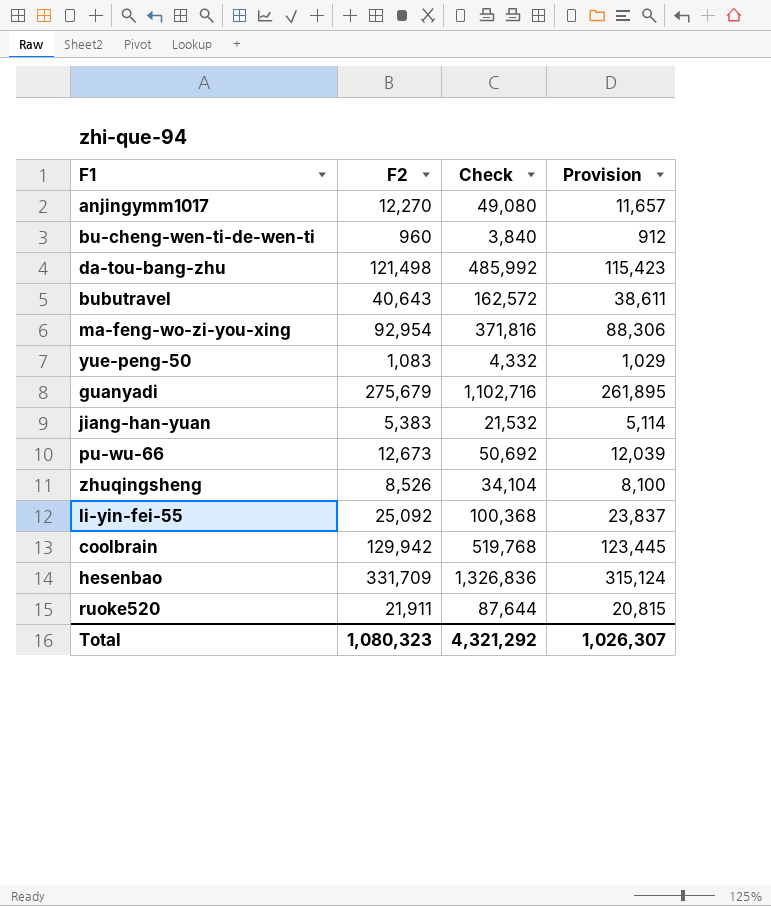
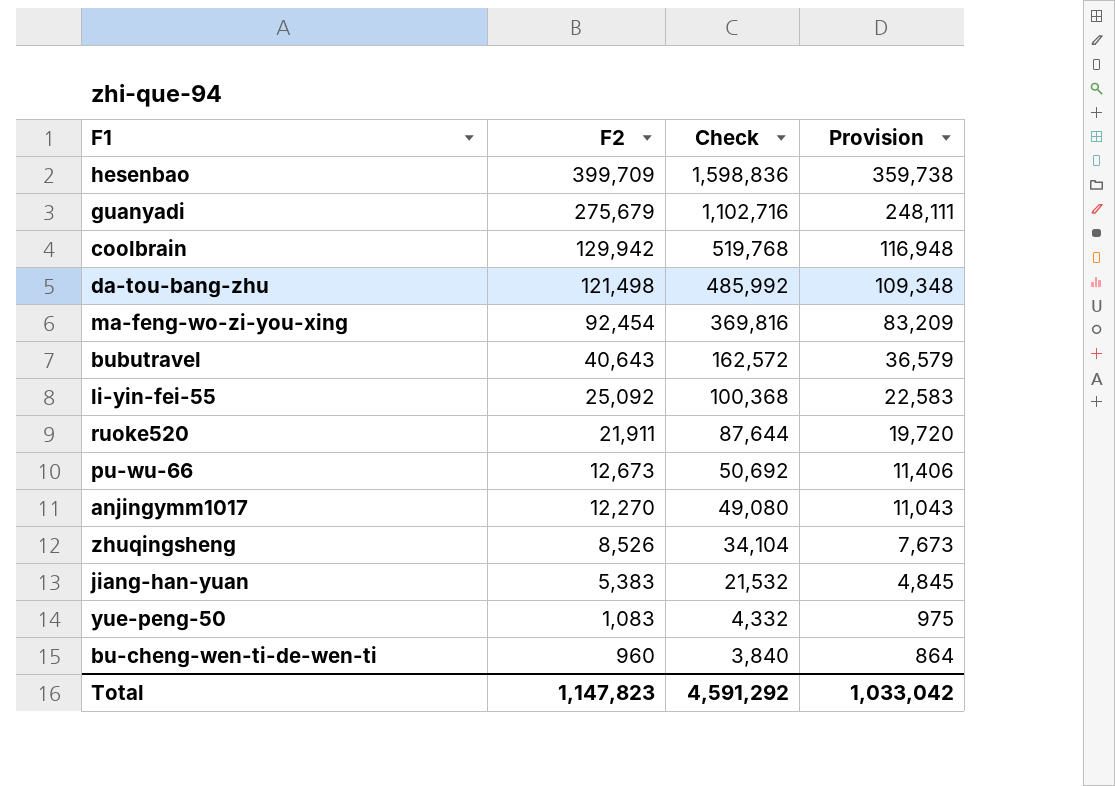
row order: none -> F2 descending
column Provision | formula: [F2] * 0.95 -> [F2] * 0.9
hesenbao | F2: 331,709 -> 399,709
hesenbao | Check: 1,326,836 -> 1,598,836
ma-feng-wo-zi-you-xing | F2: 92,954 -> 92,454
ma-feng-wo-zi-you-xing | Check: 371,816 -> 369,816
Total | F2: 1,080,323 -> 1,147,823
Total | Check: 4,321,292 -> 4,591,292
Total | Provision: 1,026,307 -> 1,033,042

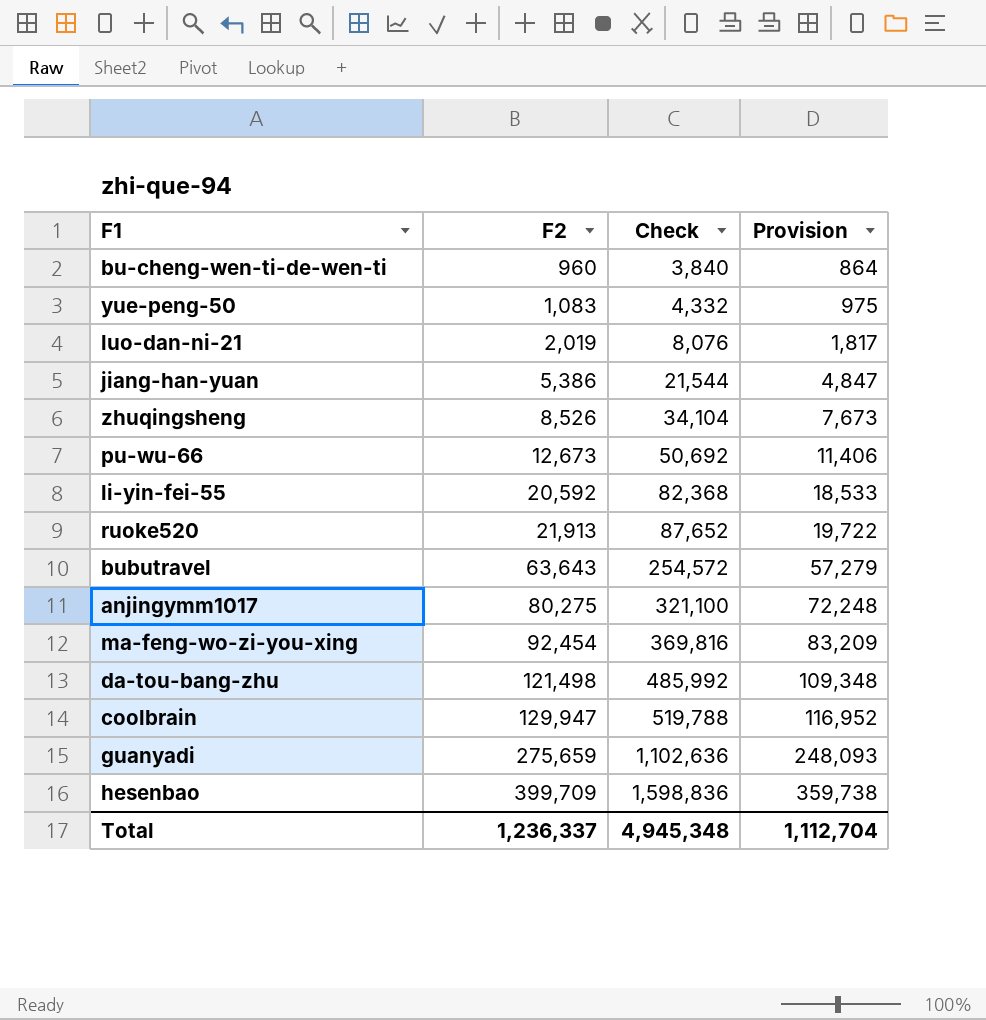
row order: F2 descending -> F2 ascending
row luo-dan-ni-21: none -> 2,019 | 8,076 | 1,817
jiang-han-yuan | F2: 5,383 -> 5,386
jiang-han-yuan | Check: 21,532 -> 21,544
jiang-han-yuan | Provision: 4,845 -> 4,847
li-yin-fei-55 | F2: 25,092 -> 20,592
li-yin-fei-55 | Check: 100,368 -> 82,368
li-yin-fei-55 | Provision: 22,583 -> 18,533
ruoke520 | F2: 21,911 -> 21,913
ruoke520 | Check: 87,644 -> 87,652
ruoke520 | Provision: 19,720 -> 19,722
bubutravel | F2: 40,643 -> 63,643
bubutravel | Check: 162,572 -> 254,572
bubutravel | Provision: 36,579 -> 57,279
anjingymm1017 | F2: 12,270 -> 80,275
anjingymm1017 | Check: 49,080 -> 321,100
anjingymm1017 | Provision: 11,043 -> 72,248
coolbrain | F2: 129,942 -> 129,947
coolbrain | Check: 519,768 -> 519,788
coolbrain | Provision: 116,948 -> 116,952
guanyadi | F2: 275,679 -> 275,659
guanyadi | Check: 1,102,716 -> 1,102,636
guanyadi | Provision: 248,111 -> 248,093
Total | F2: 1,147,823 -> 1,236,337
Total | Check: 4,591,292 -> 4,945,348
Total | Provision: 1,033,042 -> 1,112,704

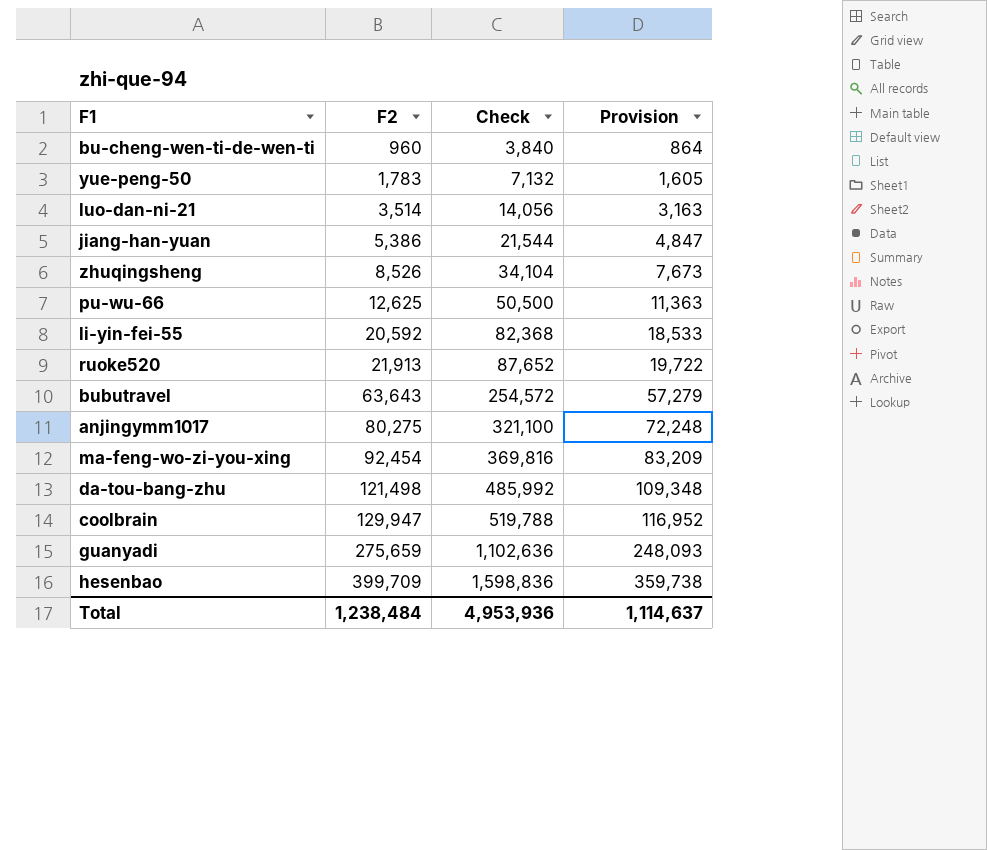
yue-peng-50 | F2: 1,083 -> 1,783
yue-peng-50 | Check: 4,332 -> 7,132
yue-peng-50 | Provision: 975 -> 1,605
luo-dan-ni-21 | F2: 2,019 -> 3,514
luo-dan-ni-21 | Check: 8,076 -> 14,056
luo-dan-ni-21 | Provision: 1,817 -> 3,163
pu-wu-66 | F2: 12,673 -> 12,625
pu-wu-66 | Check: 50,692 -> 50,500
pu-wu-66 | Provision: 11,406 -> 11,363
Total | F2: 1,236,337 -> 1,238,484
Total | Check: 4,945,348 -> 4,953,936
Total | Provision: 1,112,704 -> 1,114,637

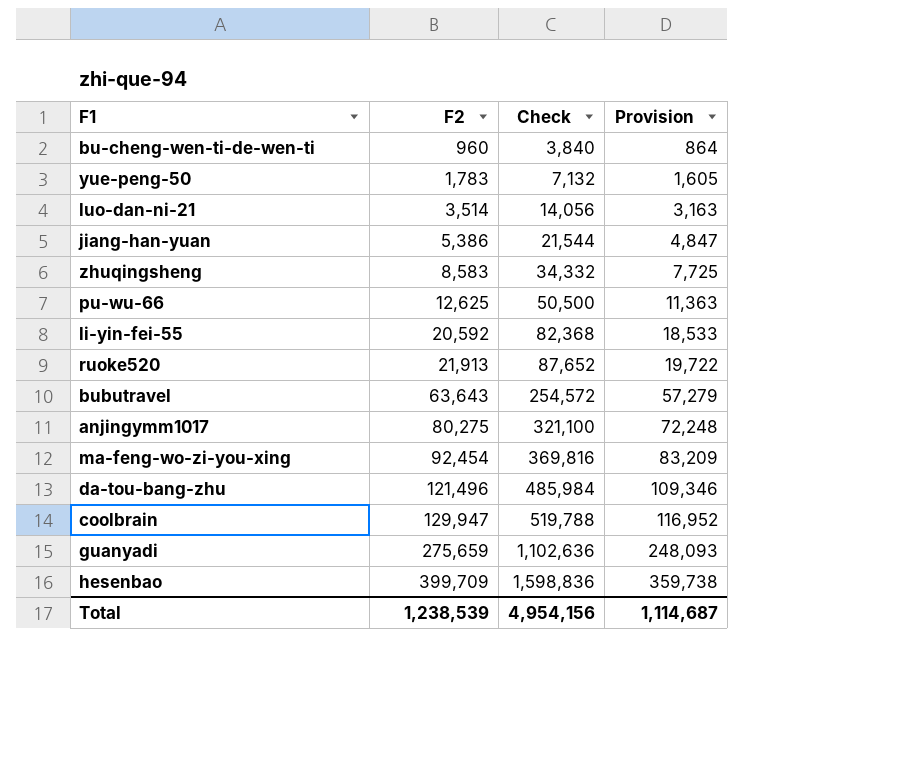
zhuqingsheng | F2: 8,526 -> 8,583
zhuqingsheng | Check: 34,104 -> 34,332
zhuqingsheng | Provision: 7,673 -> 7,725
da-tou-bang-zhu | F2: 121,498 -> 121,496
da-tou-bang-zhu | Check: 485,992 -> 485,984
da-tou-bang-zhu | Provision: 109,348 -> 109,346
Total | F2: 1,238,484 -> 1,238,539
Total | Check: 4,953,936 -> 4,954,156
Total | Provision: 1,114,637 -> 1,114,687

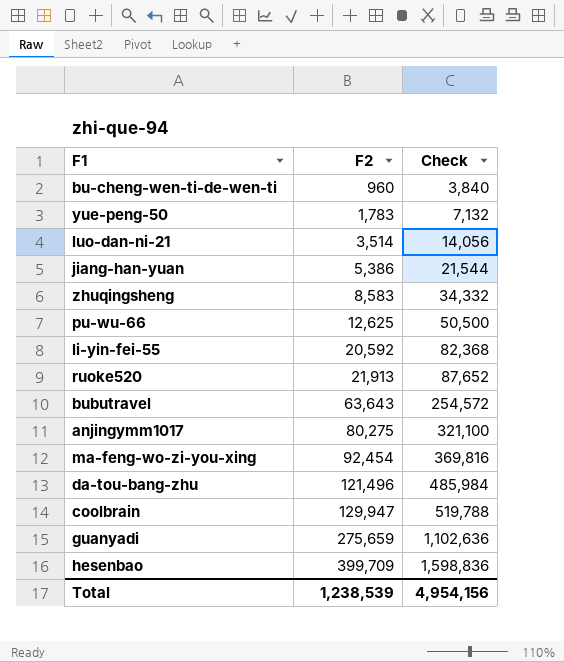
column Provision | formula: [F2] * 0.9 -> none

